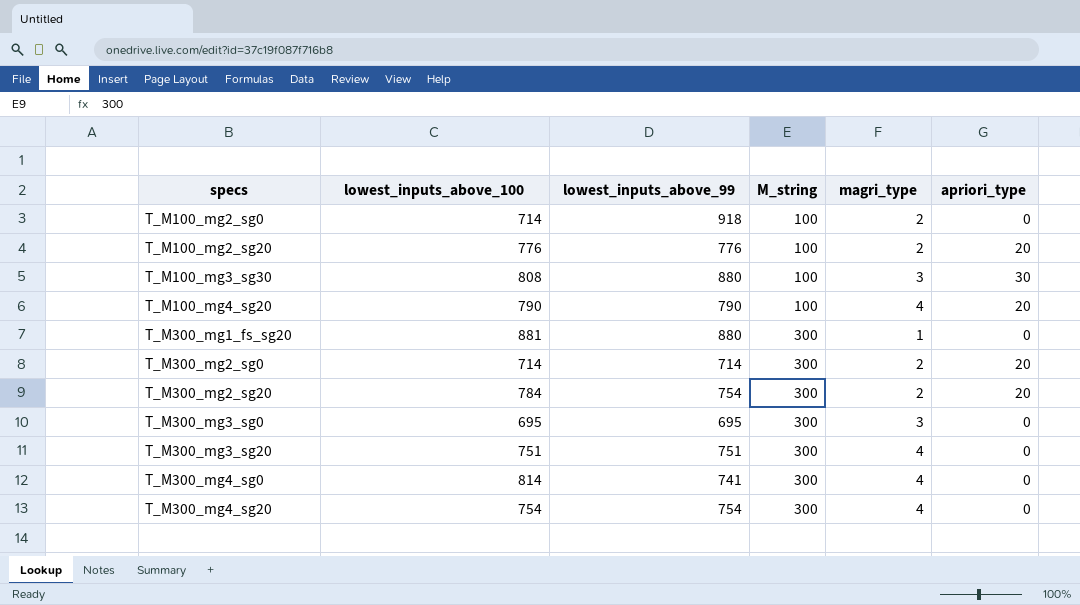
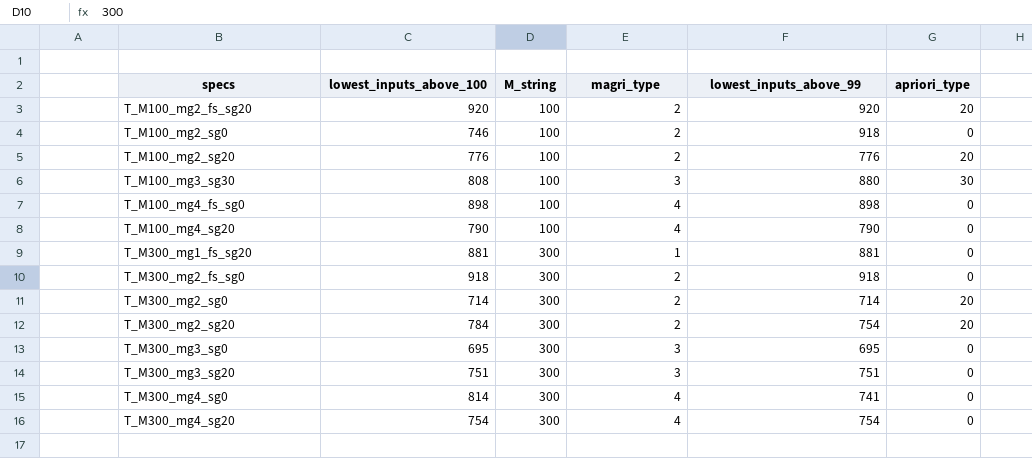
column lowest_inputs_above_99 | position: 3 -> 5
row T_M100_mg2_fs_sg20: none -> 920 | 100 | 2 | 920 | 20
T_M100_mg2_sg0 | lowest_inputs_above_100: 714 -> 746
row T_M100_mg4_fs_sg0: none -> 898 | 100 | 4 | 898 | 0
T_M100_mg4_sg20 | apriori_type: 20 -> 0
T_M300_mg1_fs_sg20 | lowest_inputs_above_99: 880 -> 881
row T_M300_mg2_fs_sg0: none -> 918 | 300 | 2 | 918 | 0
T_M300_mg3_sg20 | magri_type: 4 -> 3

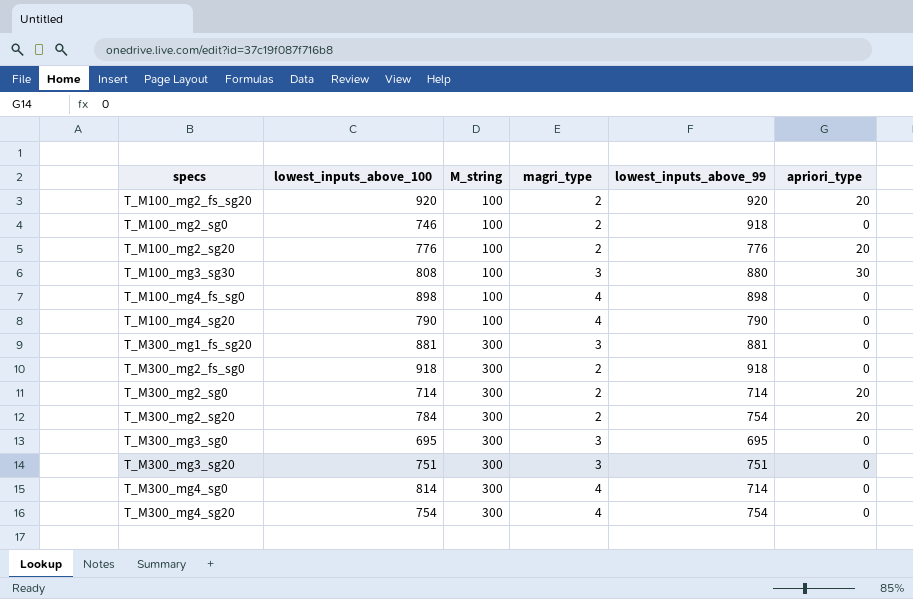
T_M300_mg1_fs_sg20 | magri_type: 1 -> 3
T_M300_mg4_sg0 | lowest_inputs_above_99: 741 -> 714

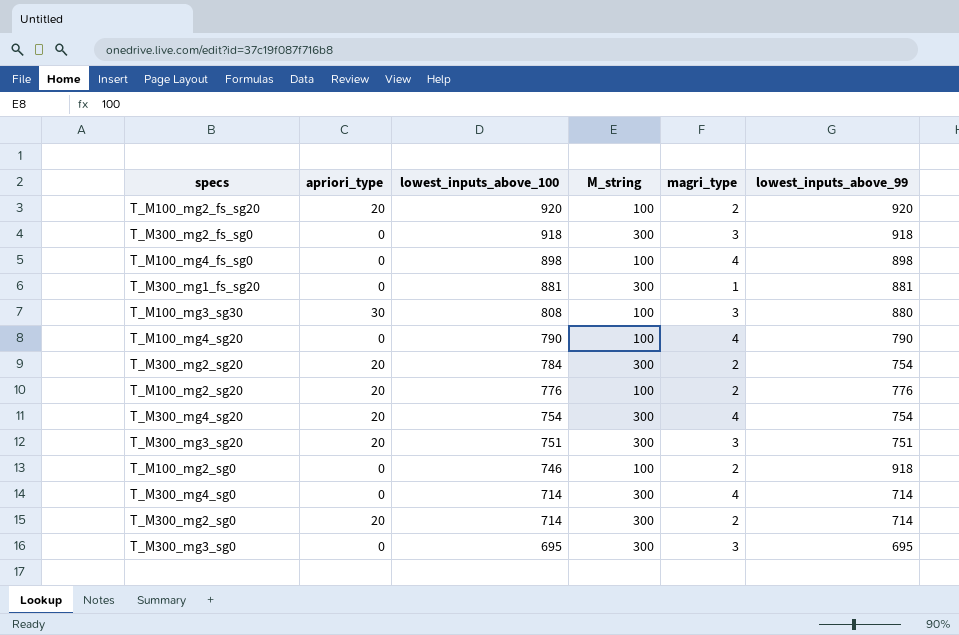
row order: specs ascending -> lowest_inputs_above_100 descending
column apriori_type | position: 6 -> 2
T_M300_mg2_fs_sg0 | magri_type: 2 -> 3
T_M300_mg1_fs_sg20 | magri_type: 3 -> 1
T_M300_mg4_sg20 | apriori_type: 0 -> 20
T_M300_mg3_sg20 | apriori_type: 0 -> 20
T_M300_mg4_sg0 | lowest_inputs_above_100: 814 -> 714

